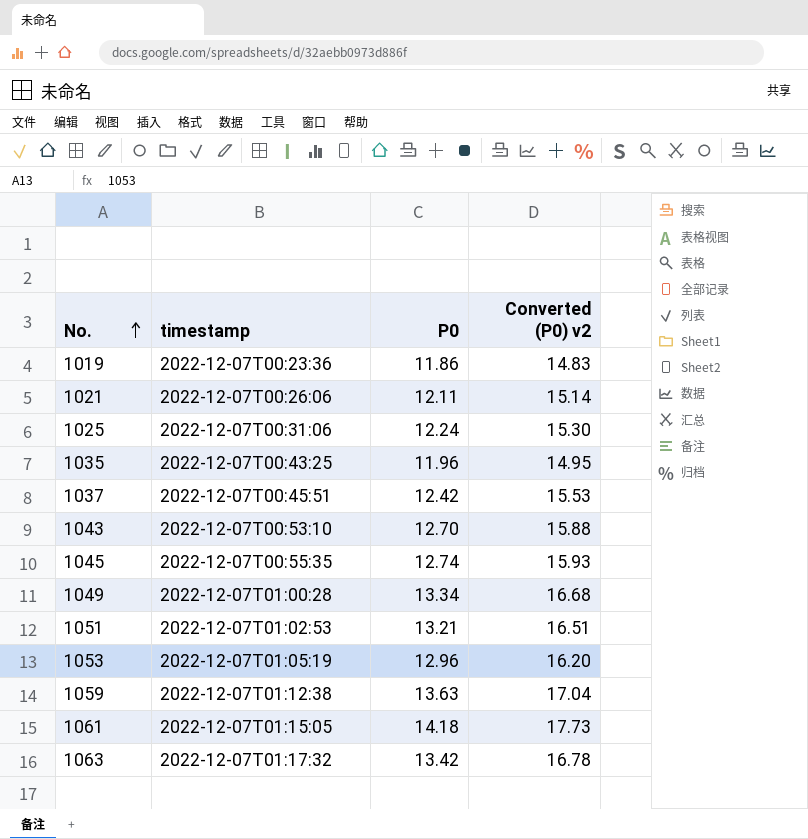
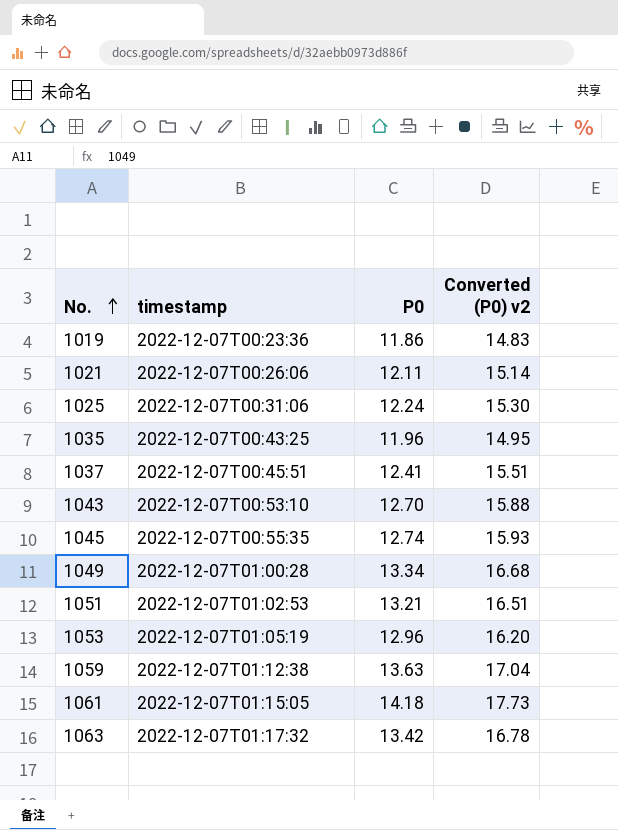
1037 | P0: 12.42 -> 12.41
1037 | Converted (P0) v2: 15.53 -> 15.51

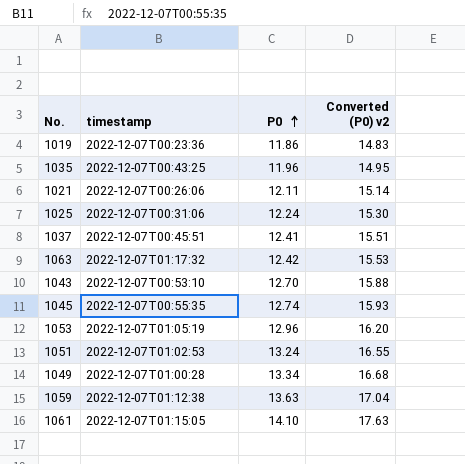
row order: No. ascending -> P0 ascending
1063 | P0: 13.42 -> 12.42
1063 | Converted (P0) v2: 16.78 -> 15.53
1051 | P0: 13.21 -> 13.24
1051 | Converted (P0) v2: 16.51 -> 16.55
1061 | P0: 14.18 -> 14.10
1061 | Converted (P0) v2: 17.73 -> 17.63

